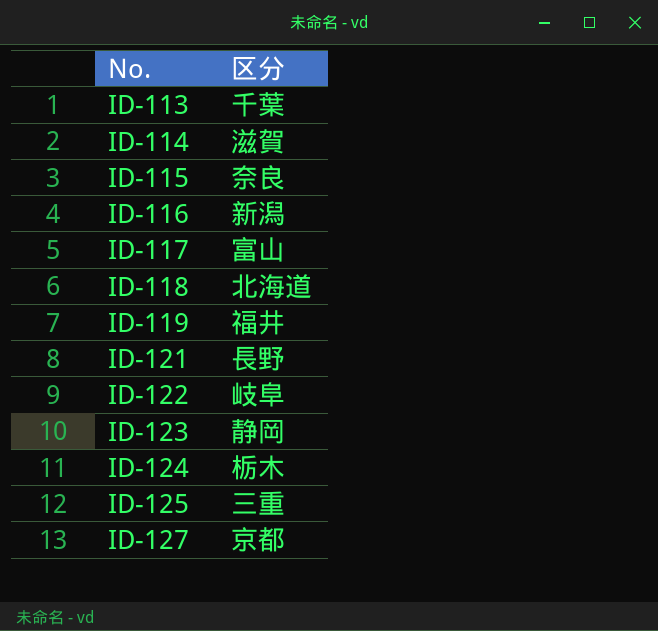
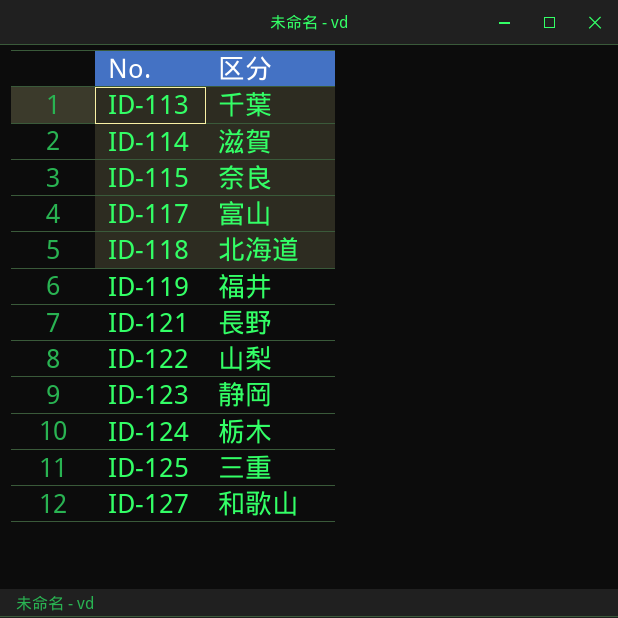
row ID-116: 新潟 -> none
ID-122 | 区分: 岐阜 -> 山梨
ID-127 | 区分: 京都 -> 和歌山

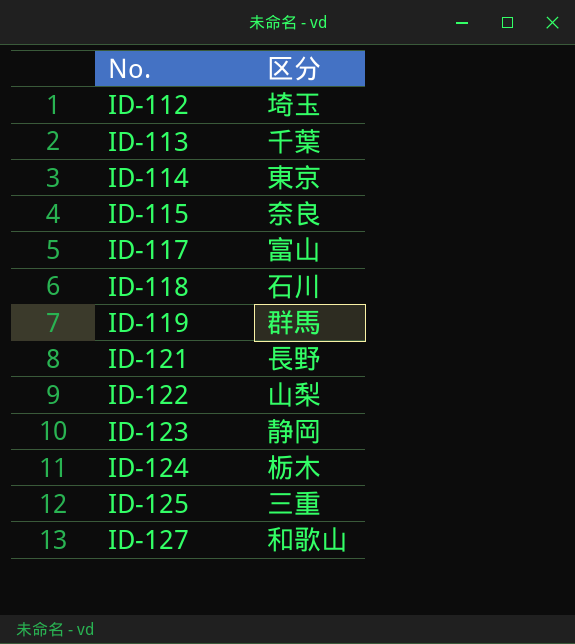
row ID-112: none -> 埼玉
ID-114 | 区分: 滋賀 -> 東京
ID-118 | 区分: 北海道 -> 石川
ID-119 | 区分: 福井 -> 群馬

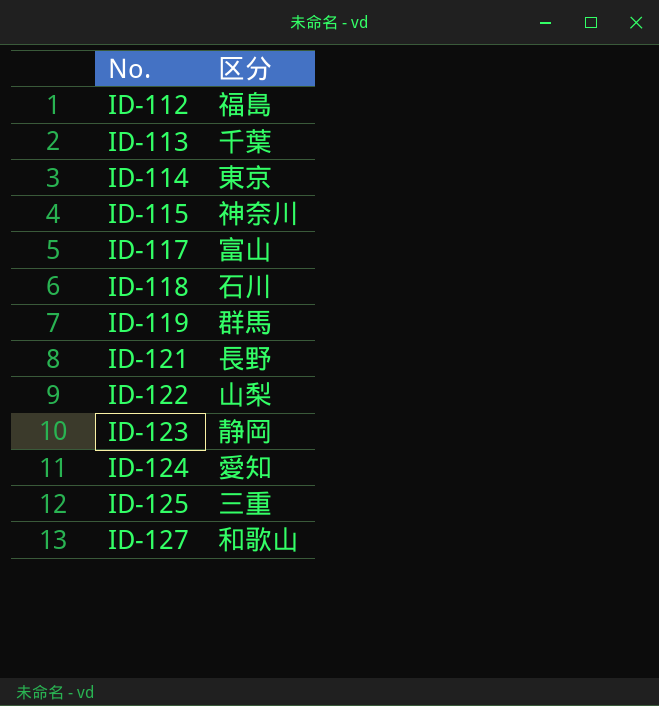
ID-112 | 区分: 埼玉 -> 福島
ID-115 | 区分: 奈良 -> 神奈川
ID-124 | 区分: 栃木 -> 愛知

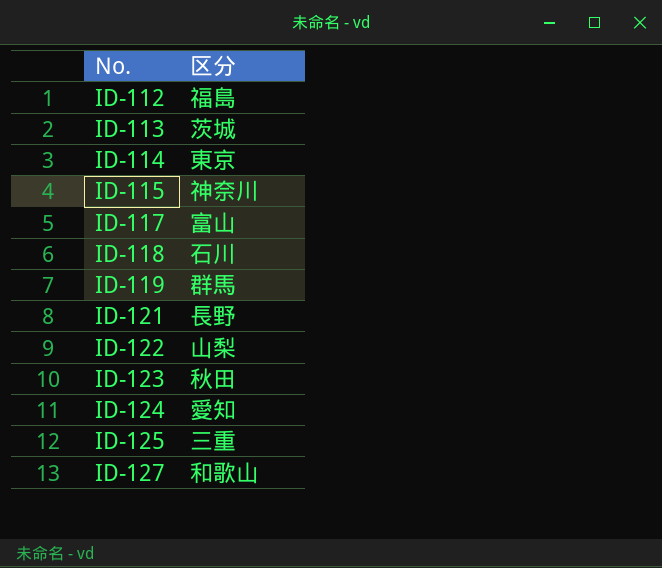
ID-113 | 区分: 千葉 -> 茨城
ID-123 | 区分: 静岡 -> 秋田

